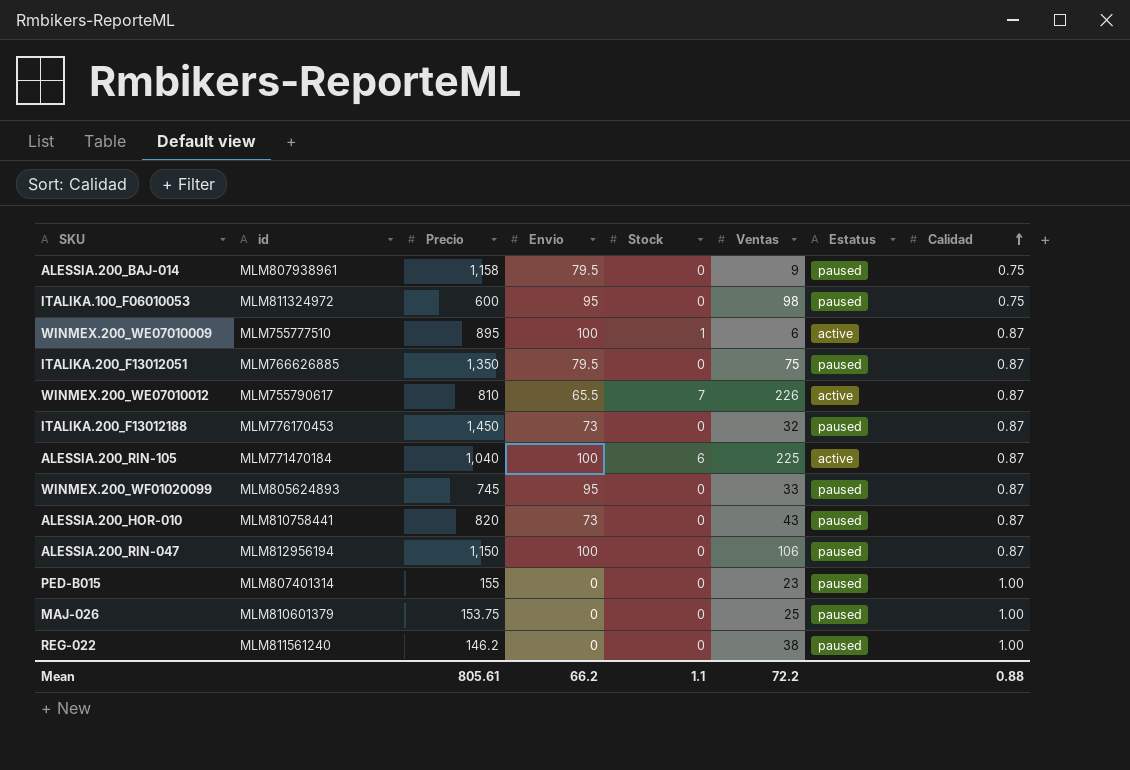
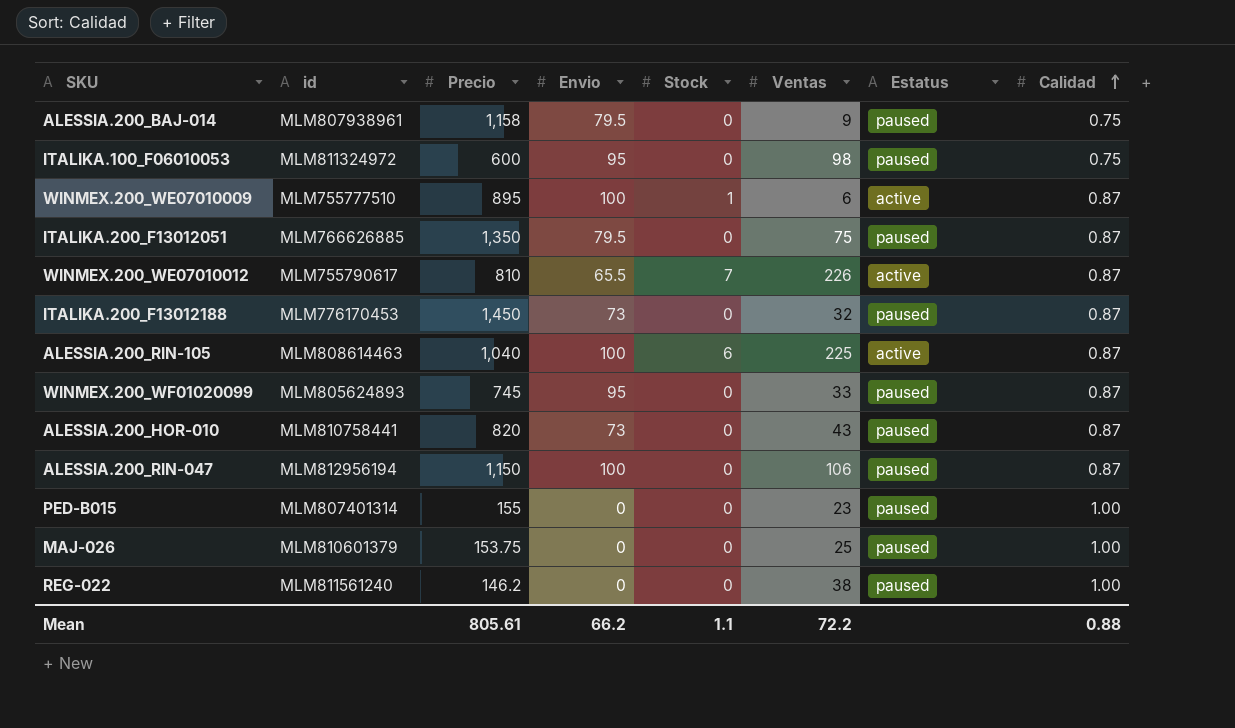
ALESSIA.200_RIN-105 | id: MLM771470184 -> MLM808614463

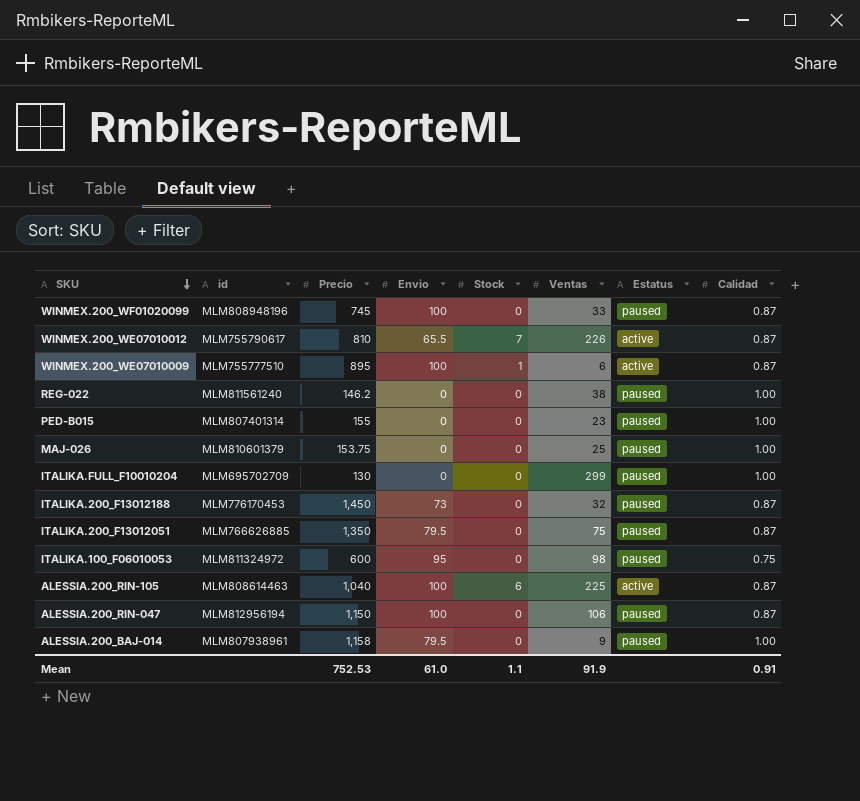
row order: Calidad ascending -> SKU descending
row ALESSIA.200_HOR-010: MLM810758441 | 820 | 73 | 0 | 43 | paused | 0.87 -> none
WINMEX.200_WF01020099 | id: MLM805624893 -> MLM808948196
WINMEX.200_WF01020099 | Envio: 95 -> 100
row ITALIKA.FULL_F10010204: none -> MLM695702709 | 130 | 0 | 0 | 299 | paused | 1.00
ALESSIA.200_BAJ-014 | Calidad: 0.75 -> 1.00
Mean | Precio: 805.61 -> 752.53
Mean | Envio: 66.2 -> 61.0
Mean | Ventas: 72.2 -> 91.9
Mean | Calidad: 0.88 -> 0.91

